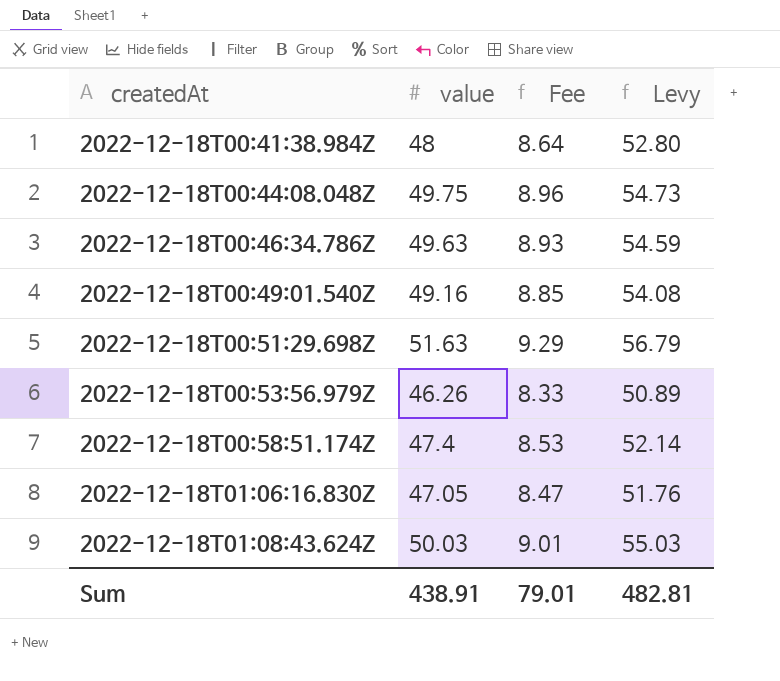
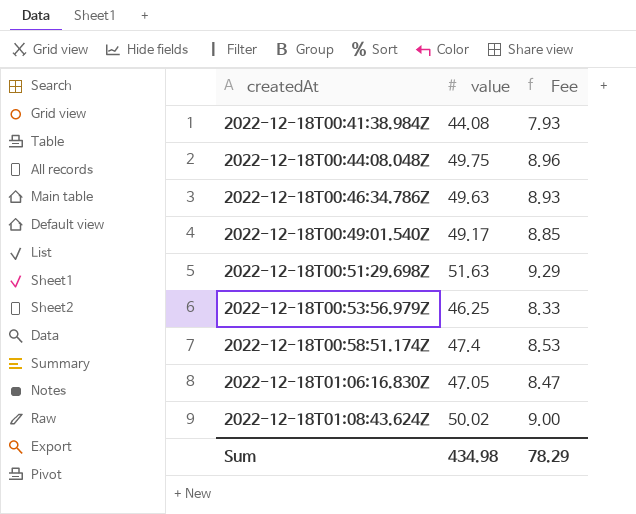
column Levy | formula: [value] * 1.1 -> none
2022-12-18T00:41:38.984Z | value: 48 -> 44.08
2022-12-18T00:41:38.984Z | Fee: 8.64 -> 7.93
2022-12-18T00:49:01.540Z | value: 49.16 -> 49.17
2022-12-18T00:53:56.979Z | value: 46.26 -> 46.25
2022-12-18T01:08:43.624Z | value: 50.03 -> 50.02
2022-12-18T01:08:43.624Z | Fee: 9.01 -> 9.00
Sum | value: 438.91 -> 434.98
Sum | Fee: 79.01 -> 78.29

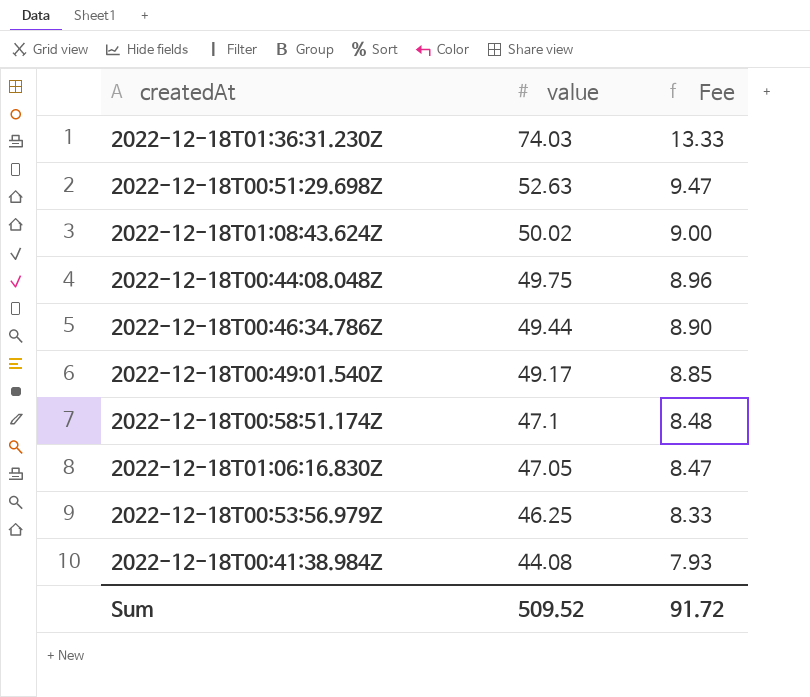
row order: createdAt ascending -> value descending
row 2022-12-18T01:36:31.230Z: none -> 74.03 | 13.33
2022-12-18T00:51:29.698Z | value: 51.63 -> 52.63
2022-12-18T00:51:29.698Z | Fee: 9.29 -> 9.47
2022-12-18T00:46:34.786Z | value: 49.63 -> 49.44
2022-12-18T00:46:34.786Z | Fee: 8.93 -> 8.90
2022-12-18T00:58:51.174Z | value: 47.4 -> 47.1
2022-12-18T00:58:51.174Z | Fee: 8.53 -> 8.48
Sum | value: 434.98 -> 509.52
Sum | Fee: 78.29 -> 91.72

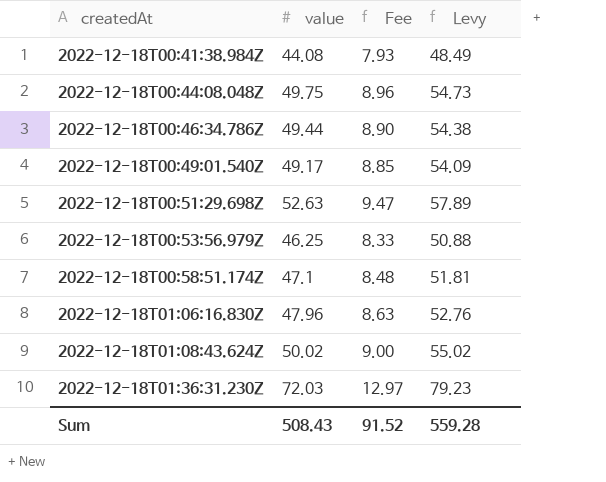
row order: value descending -> createdAt ascending
column Levy | formula: none -> [value] * 1.1
2022-12-18T01:06:16.830Z | value: 47.05 -> 47.96
2022-12-18T01:06:16.830Z | Fee: 8.47 -> 8.63
2022-12-18T01:36:31.230Z | value: 74.03 -> 72.03
2022-12-18T01:36:31.230Z | Fee: 13.33 -> 12.97
Sum | value: 509.52 -> 508.43
Sum | Fee: 91.72 -> 91.52

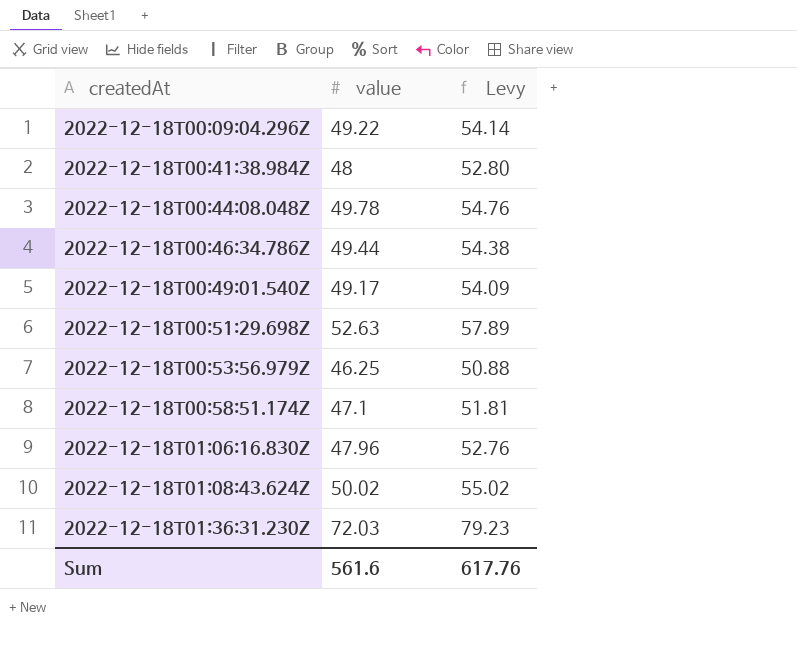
column Fee | formula: [value] * 0.18 -> none
row 2022-12-18T00:09:04.296Z: none -> 49.22 | 54.14
2022-12-18T00:41:38.984Z | value: 44.08 -> 48
2022-12-18T00:41:38.984Z | Levy: 48.49 -> 52.80
2022-12-18T00:44:08.048Z | value: 49.75 -> 49.78
2022-12-18T00:44:08.048Z | Levy: 54.73 -> 54.76
Sum | value: 508.43 -> 561.6
Sum | Levy: 559.28 -> 617.76

